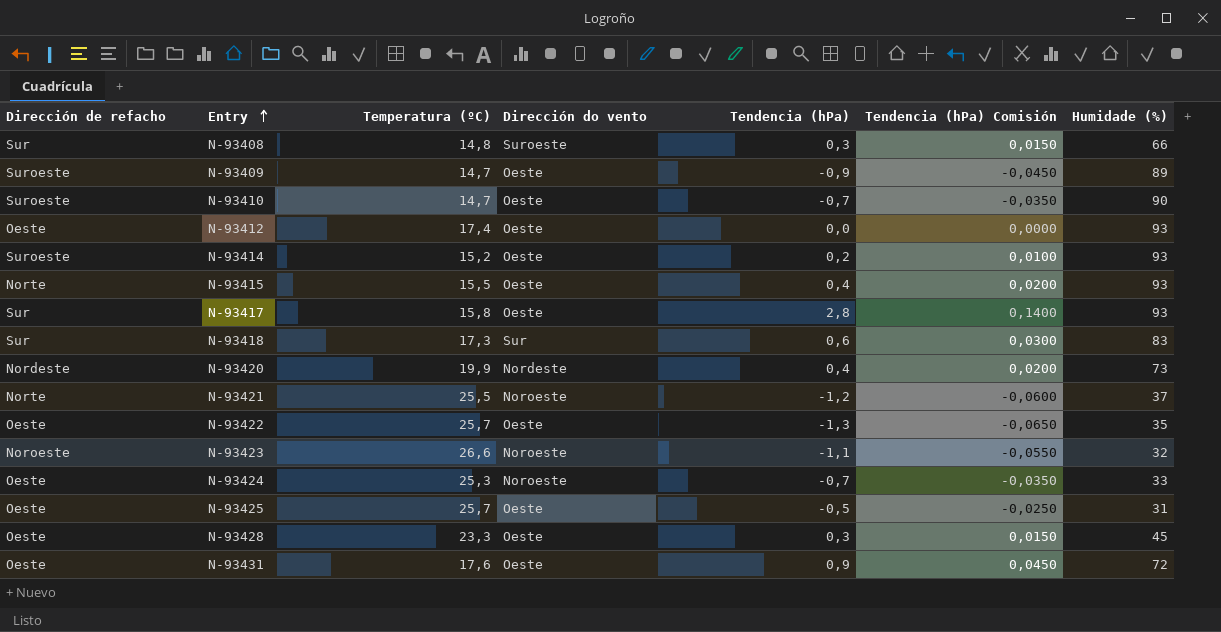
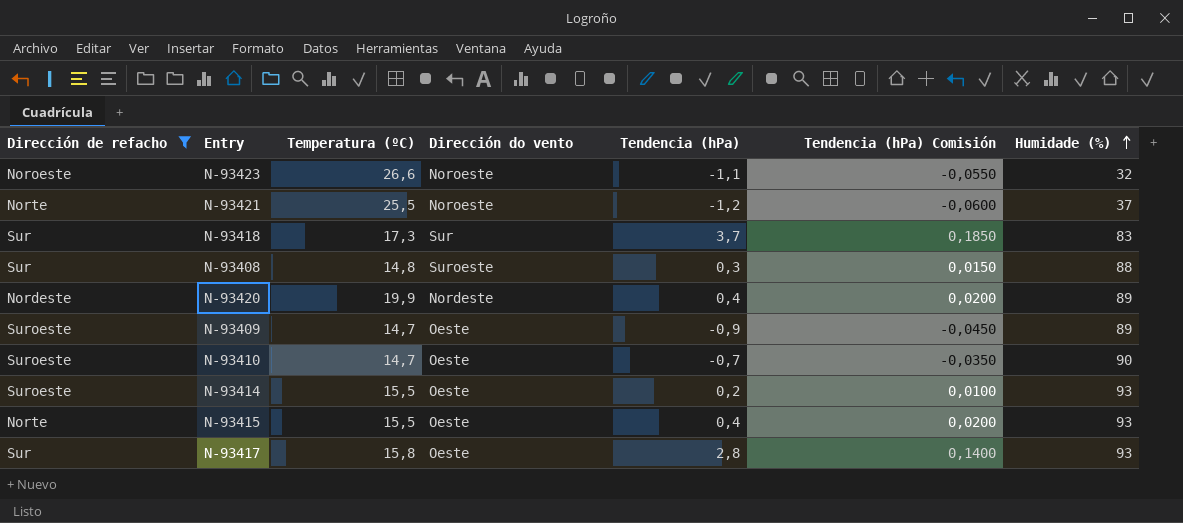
filter: none -> Dirección de refacho != Oeste
row order: Entry ascending -> Humidade (%) ascending
N-93418 | Tendencia (hPa): 0,6 -> 3,7
N-93418 | Tendencia (hPa) Comisión: 0,0300 -> 0,1850
N-93408 | Humidade (%): 66 -> 88
N-93420 | Humidade (%): 73 -> 89
N-93414 | Temperatura (ºC): 15,2 -> 15,5

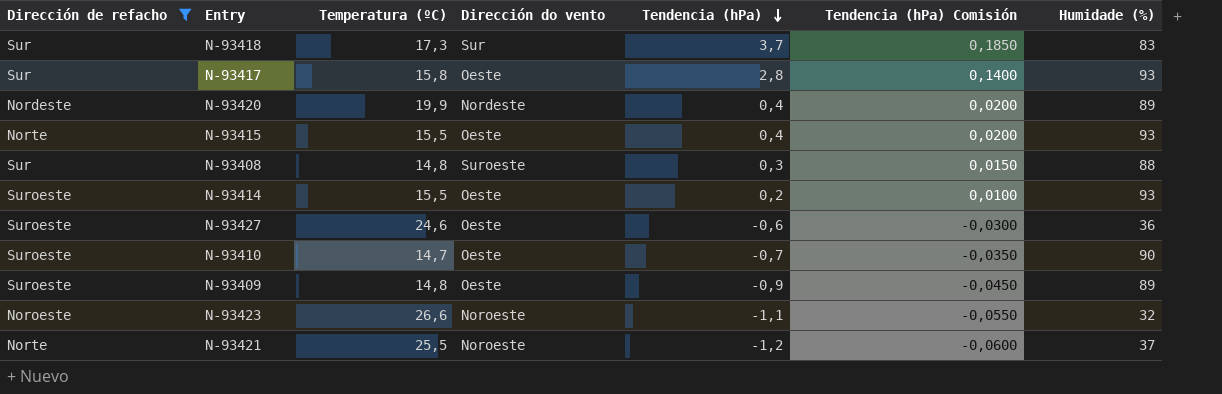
row order: Humidade (%) ascending -> Tendencia (hPa) descending
row N-93427: none -> Suroeste | 24,6 | Oeste | -0,6 | -0,0300 | 36
N-93409 | Temperatura (ºC): 14,7 -> 14,8

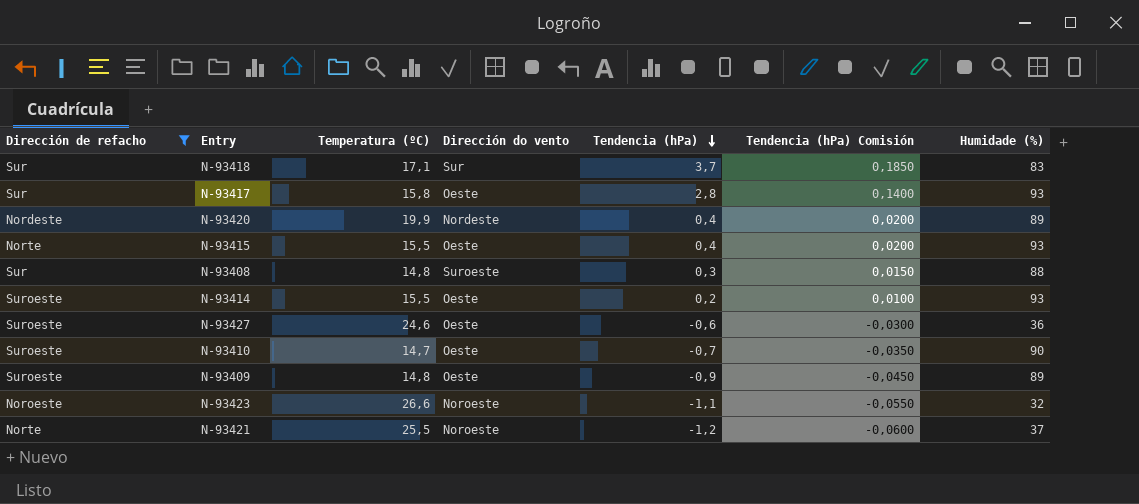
N-93418 | Temperatura (ºC): 17,3 -> 17,1

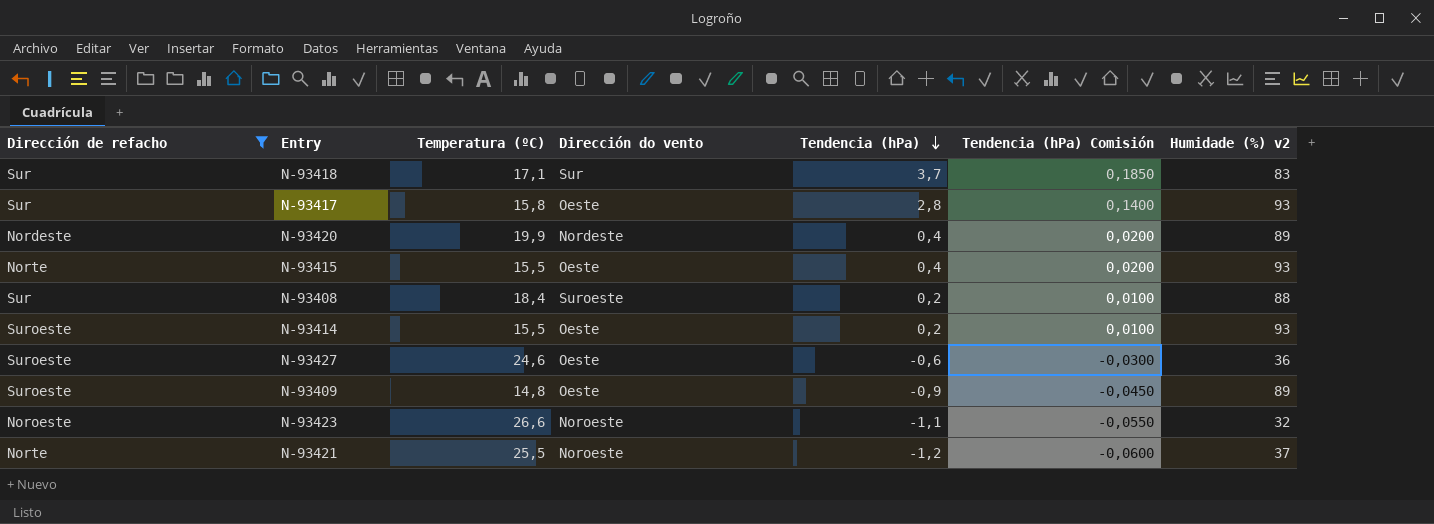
column name: Humidade (%) -> Humidade (%) v2
row N-93410: Suroeste | 14,7 | Oeste | -0,7 | -0,0350 | 90 -> none
N-93408 | Temperatura (ºC): 14,8 -> 18,4
N-93408 | Tendencia (hPa): 0,3 -> 0,2
N-93408 | Tendencia (hPa) Comisión: 0,0150 -> 0,0100

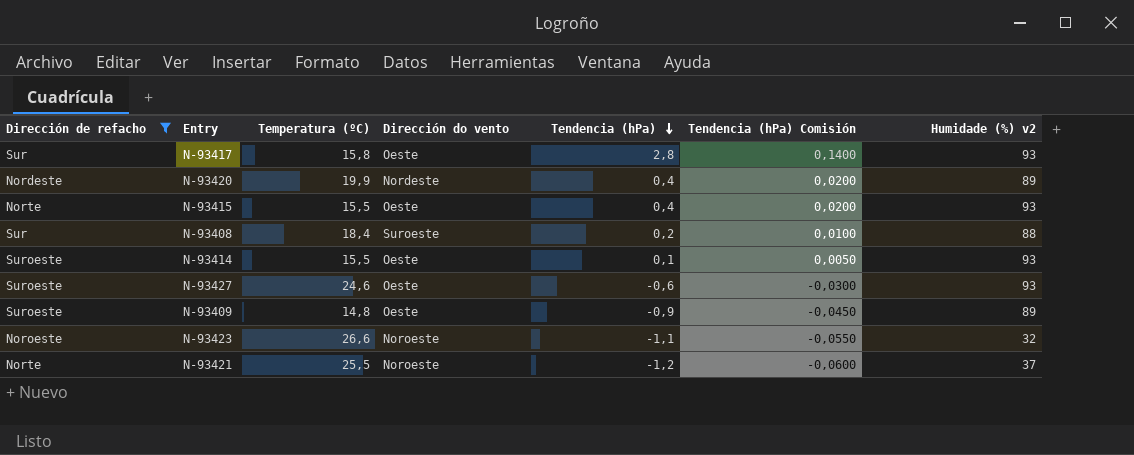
row N-93418: Sur | 17,1 | Sur | 3,7 | 0,1850 | 83 -> none
N-93414 | Tendencia (hPa): 0,2 -> 0,1
N-93414 | Tendencia (hPa) Comisión: 0,0100 -> 0,0050
N-93427 | Humidade (%) v2: 36 -> 93

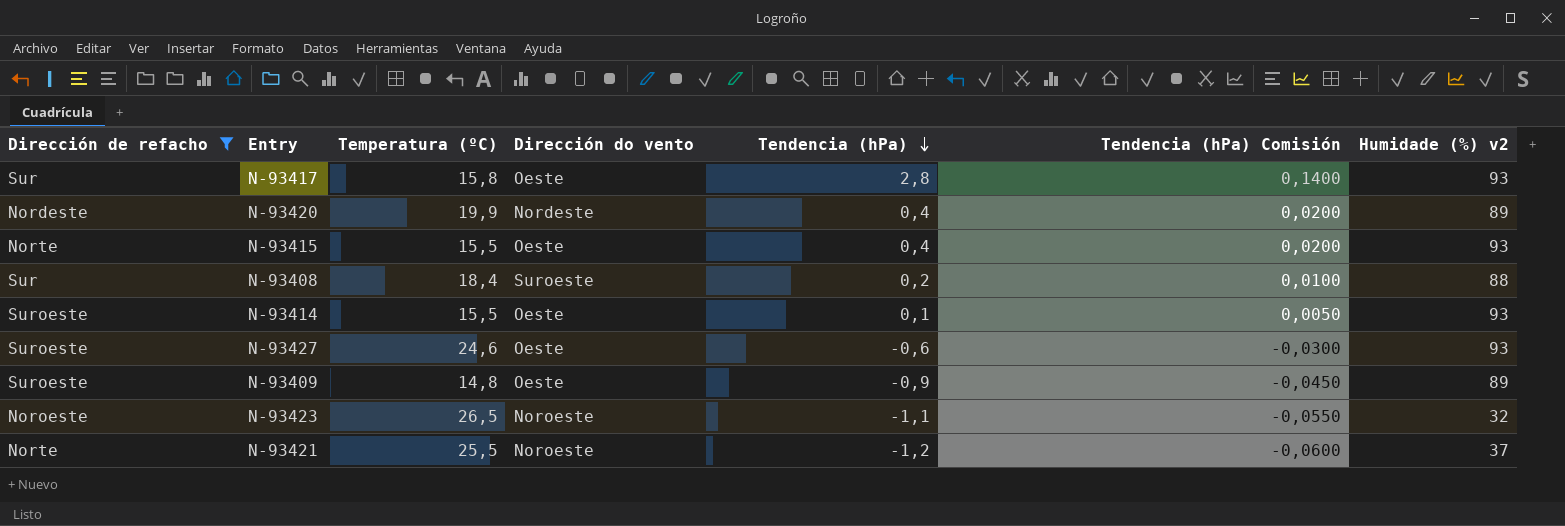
N-93423 | Temperatura (ºC): 26,6 -> 26,5

